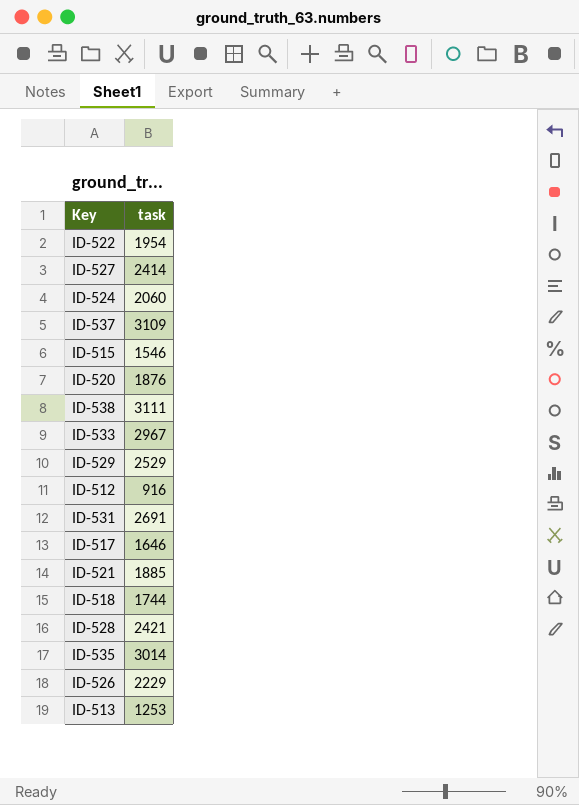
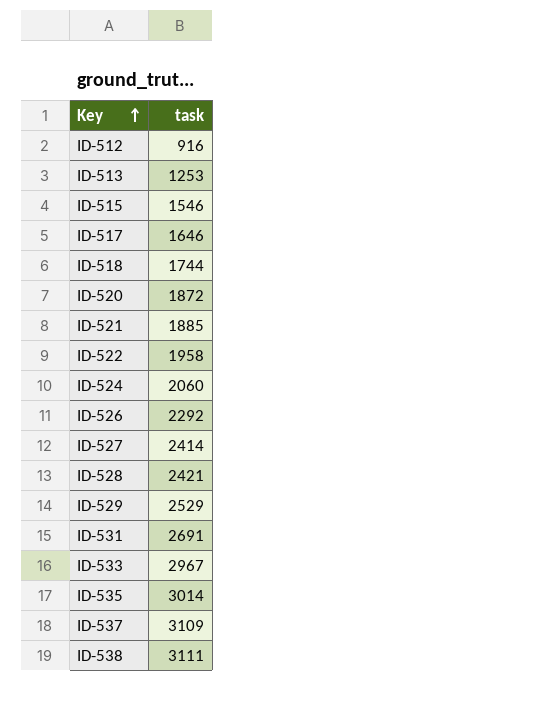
row order: none -> Key ascending
ID-520 | task: 1876 -> 1872
ID-522 | task: 1954 -> 1958
ID-526 | task: 2229 -> 2292

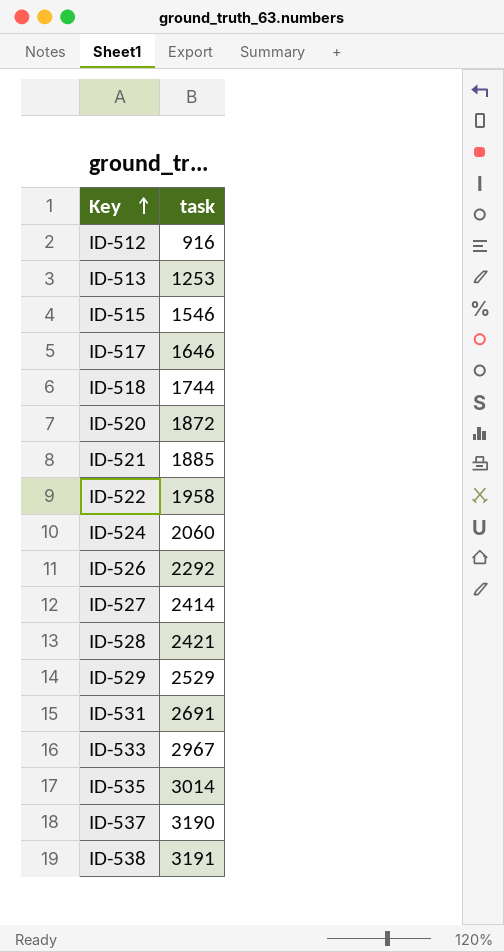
ID-537 | task: 3109 -> 3190
ID-538 | task: 3111 -> 3191

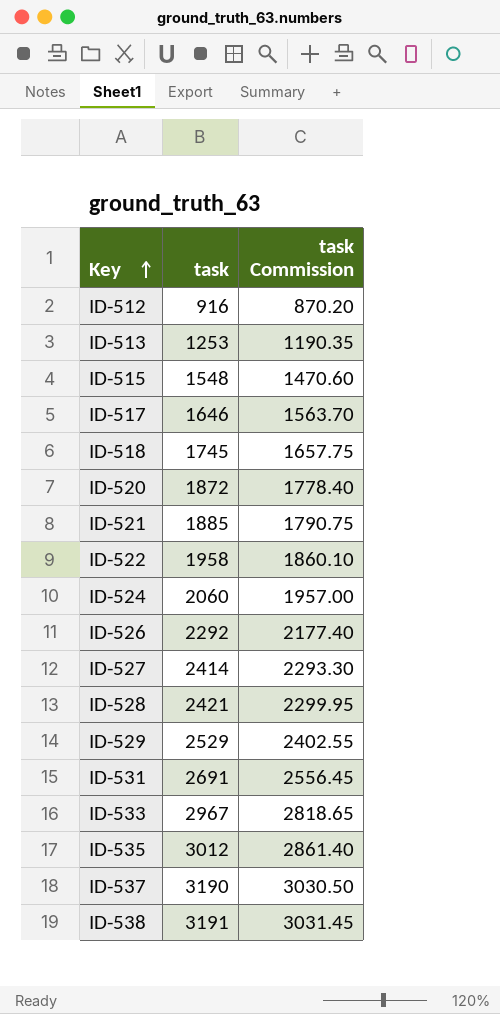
column task Commission | formula: none -> [task] * 0.95
ID-515 | task: 1546 -> 1548
ID-518 | task: 1744 -> 1745
ID-535 | task: 3014 -> 3012

